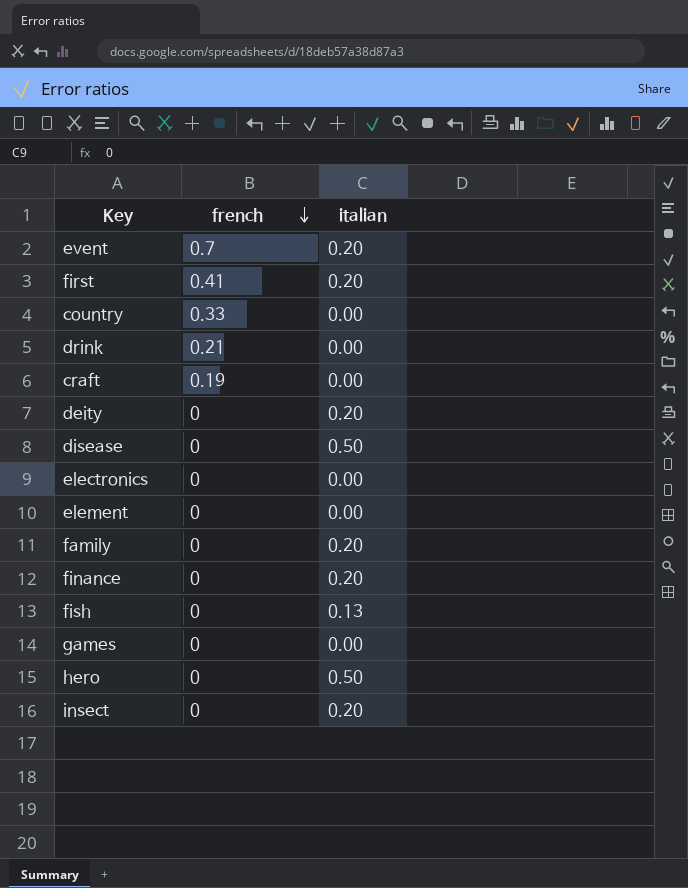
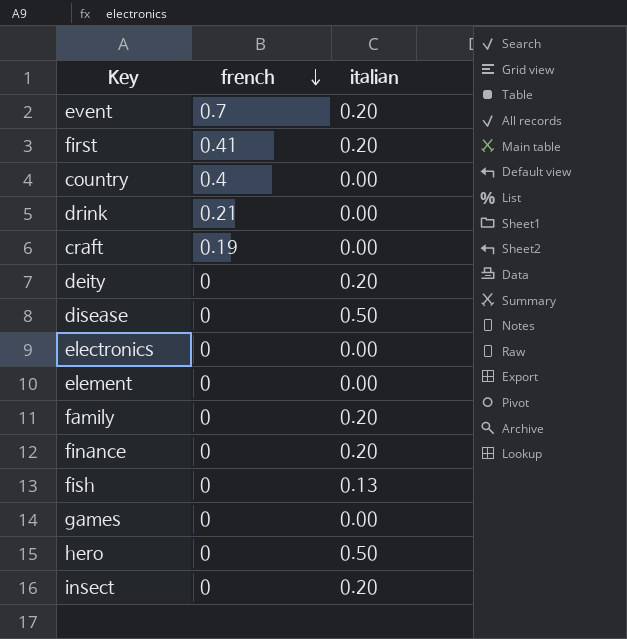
country | french: 0.33 -> 0.4

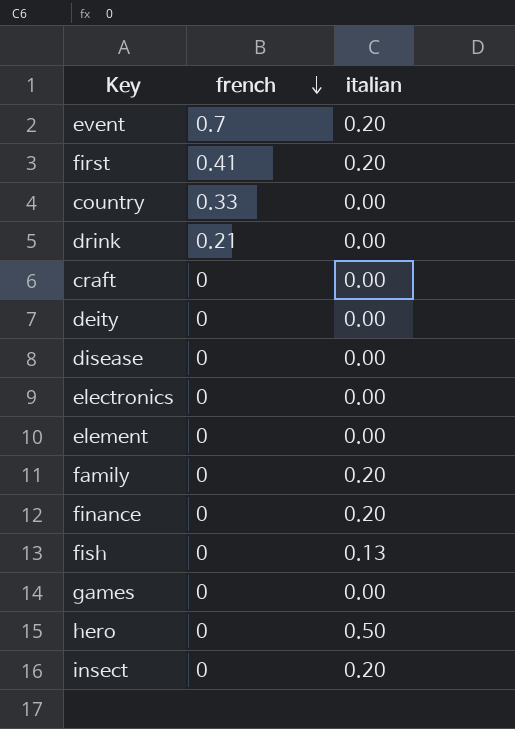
country | french: 0.4 -> 0.33
craft | french: 0.19 -> 0
deity | italian: 0.20 -> 0.00
disease | italian: 0.50 -> 0.00

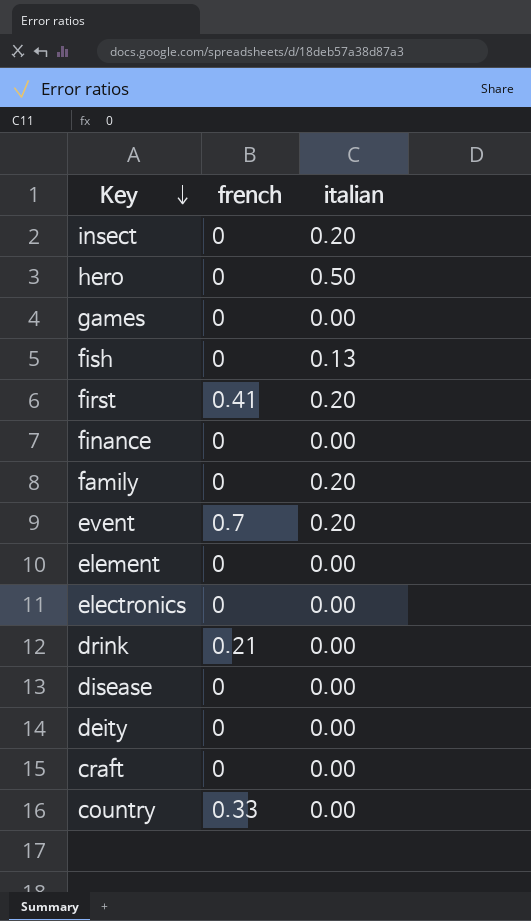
row order: french descending -> Key descending
finance | italian: 0.20 -> 0.00

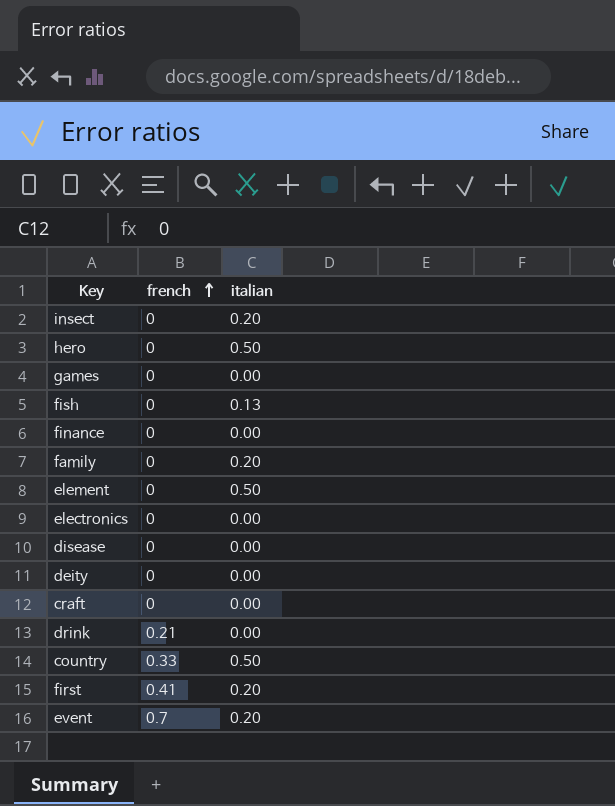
row order: Key descending -> french ascending
element | italian: 0.00 -> 0.50
country | italian: 0.00 -> 0.50

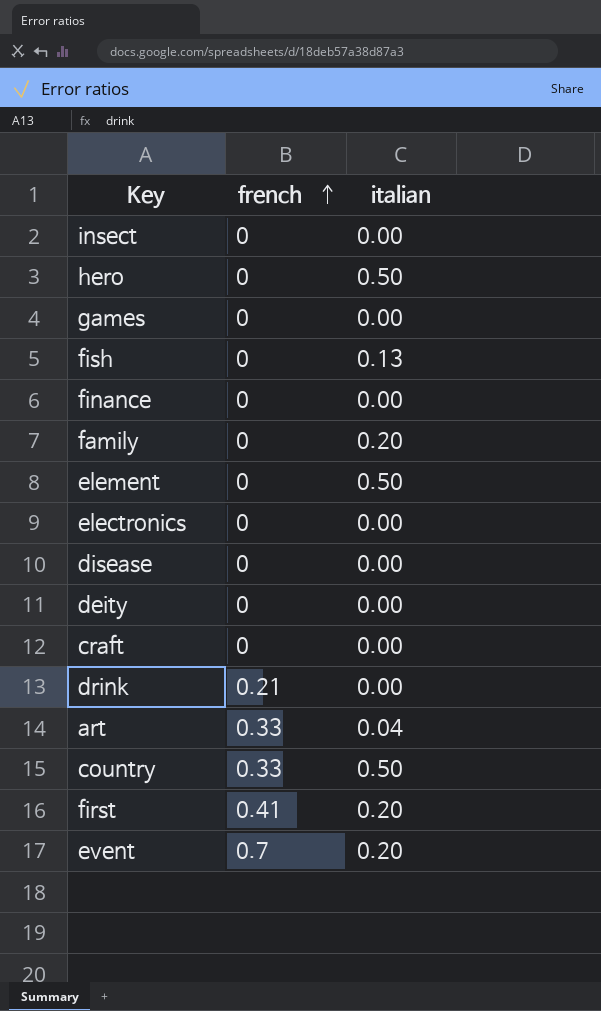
insect | italian: 0.20 -> 0.00
row art: none -> 0.33 | 0.04

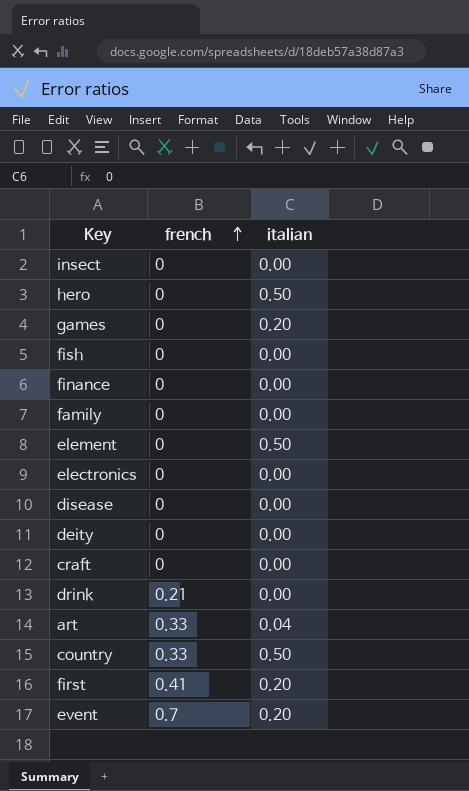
games | italian: 0.00 -> 0.20
fish | italian: 0.13 -> 0.00
family | italian: 0.20 -> 0.00

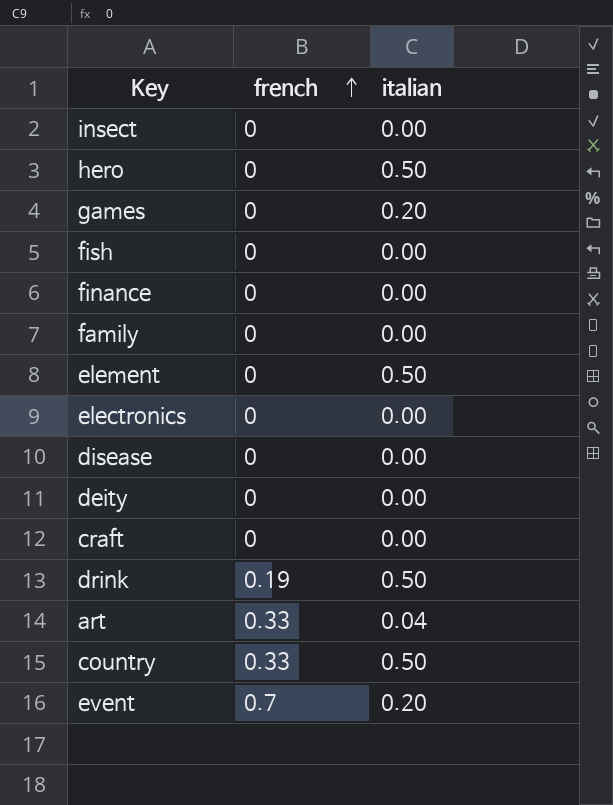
row first: 0.41 | 0.20 -> none
drink | french: 0.21 -> 0.19
drink | italian: 0.00 -> 0.50

